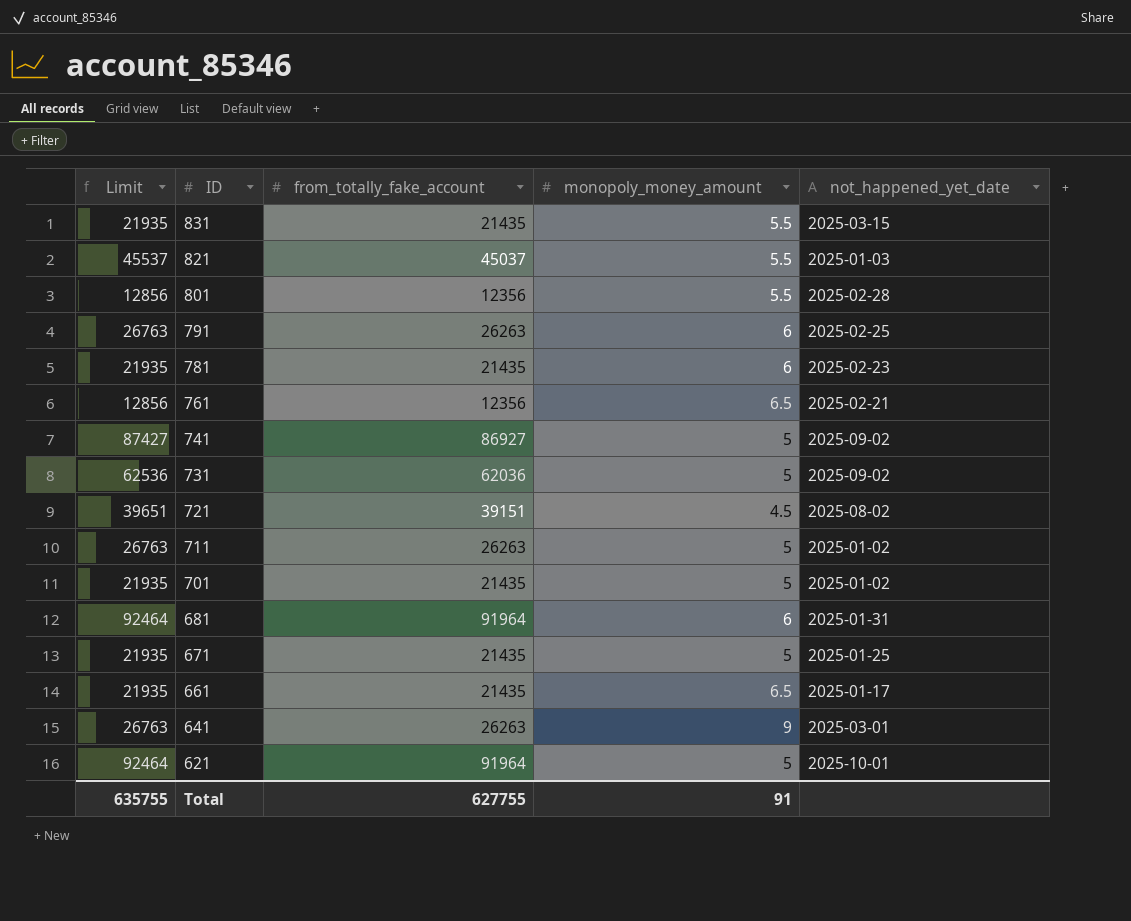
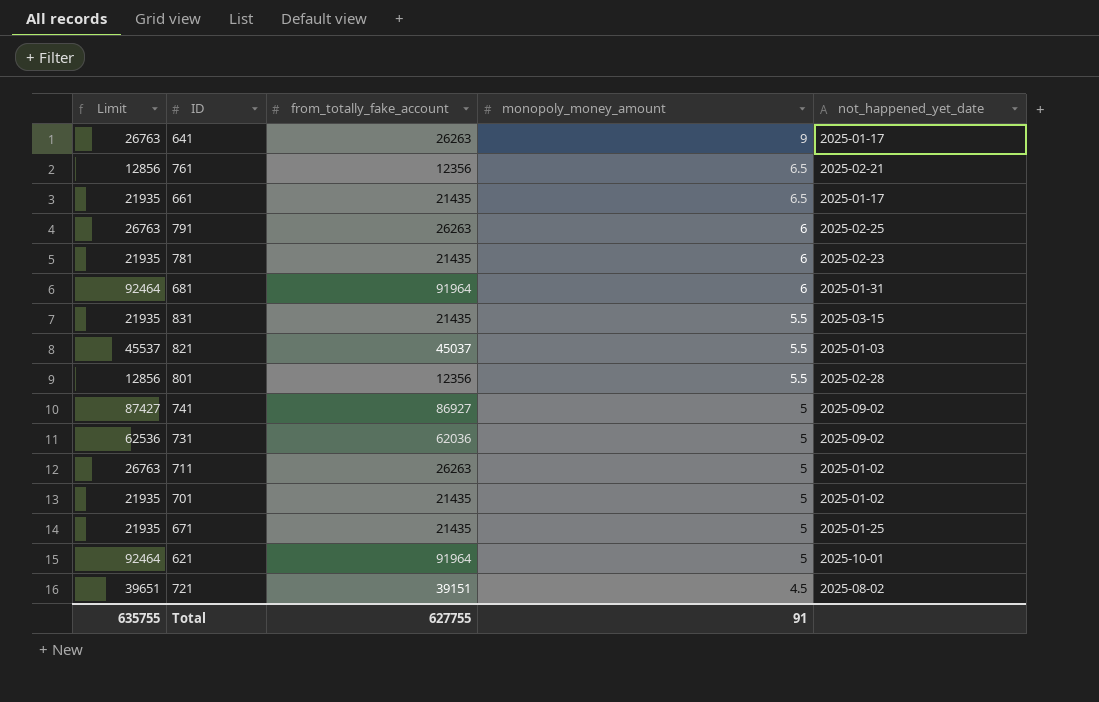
row order: ID descending -> monopoly_money_amount descending
641 | not_happened_yet_date: 2025-03-01 -> 2025-01-17

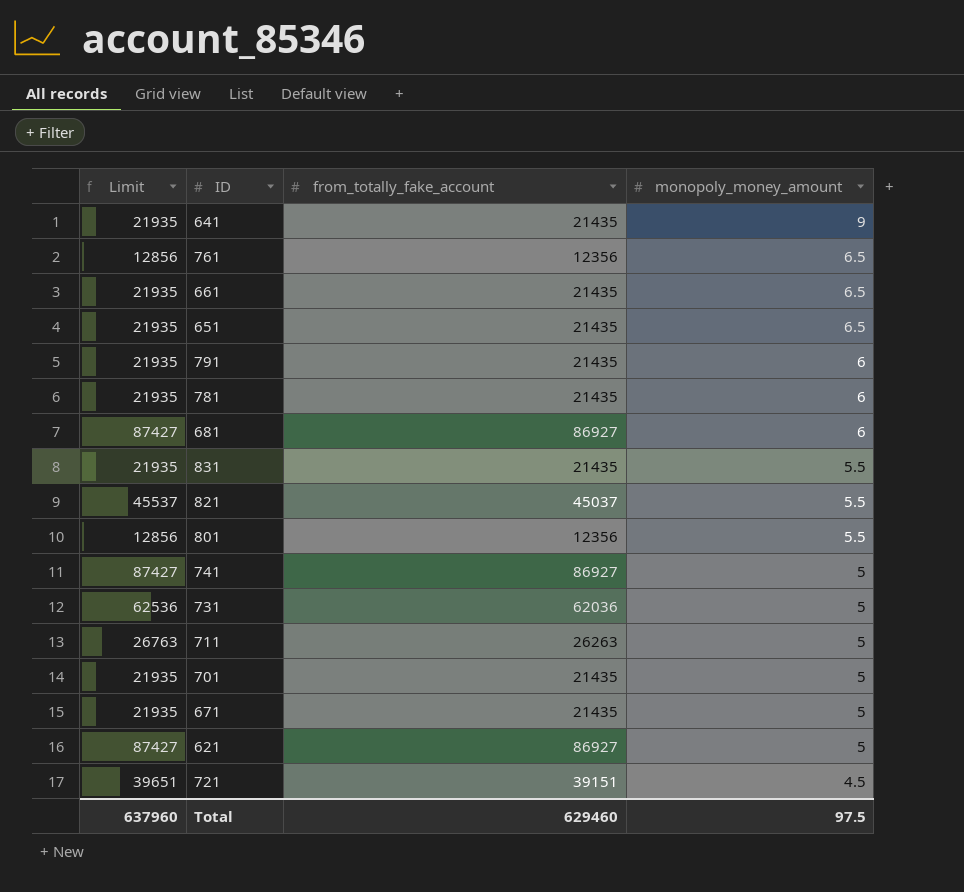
column not_happened_yet_date | position: 5 -> none
641 | Limit: 26763 -> 21935
641 | from_totally_fake_account: 26263 -> 21435
row 651: none -> 21935 | 21435 | 6.5
791 | Limit: 26763 -> 21935
791 | from_totally_fake_account: 26263 -> 21435
681 | Limit: 92464 -> 87427
681 | from_totally_fake_account: 91964 -> 86927
621 | Limit: 92464 -> 87427
621 | from_totally_fake_account: 91964 -> 86927
Total | Limit: 635755 -> 637960
Total | from_totally_fake_account: 627755 -> 629460
Total | monopoly_money_amount: 91 -> 97.5

